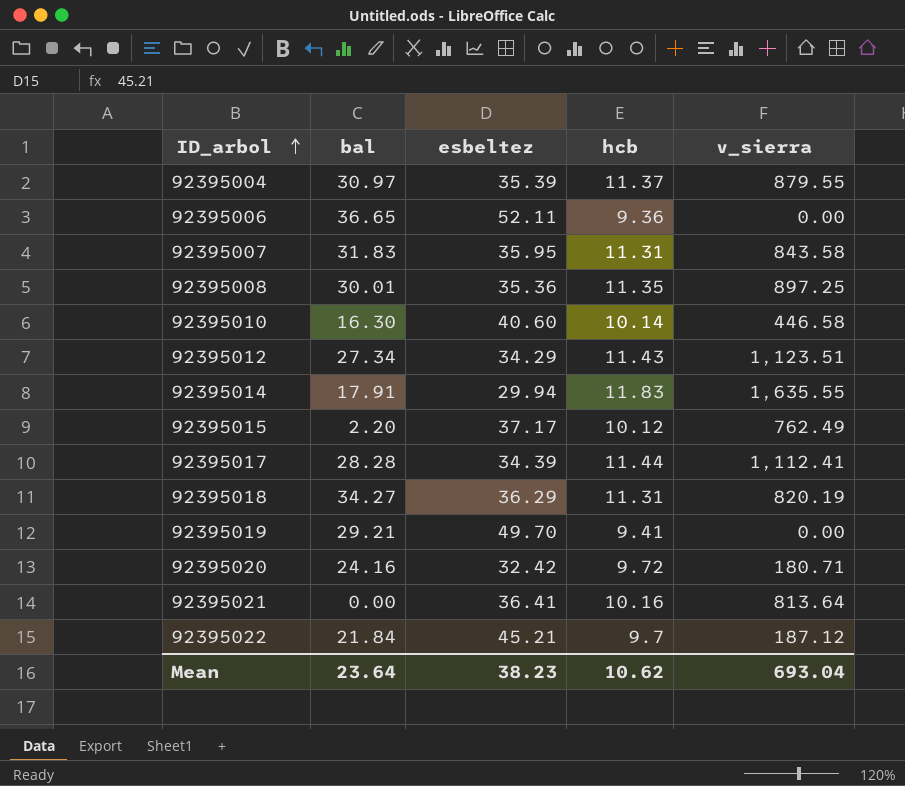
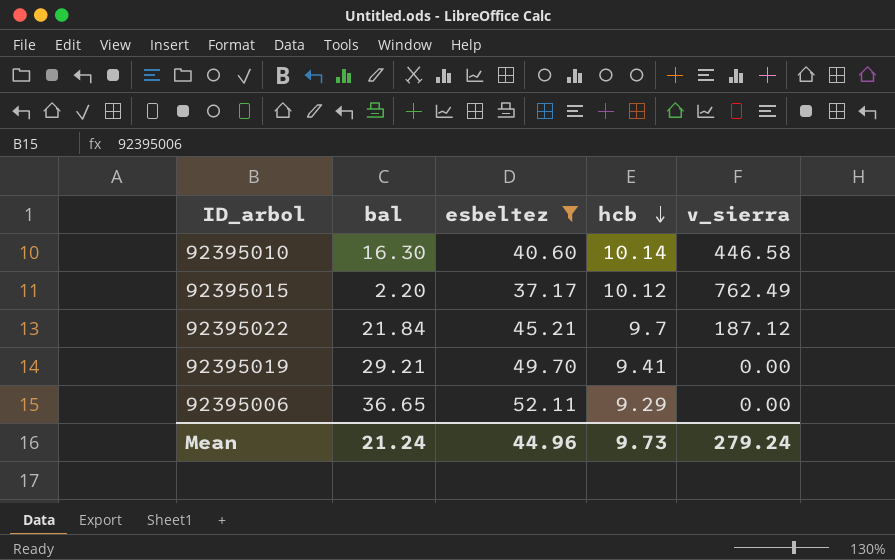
filter: none -> esbeltez >= 37.17
row order: ID_arbol ascending -> hcb descending
92395006 | hcb: 9.36 -> 9.29
Mean | bal: 23.64 -> 21.24
Mean | esbeltez: 38.23 -> 44.96
Mean | hcb: 10.62 -> 9.73
Mean | v_sierra: 693.04 -> 279.24

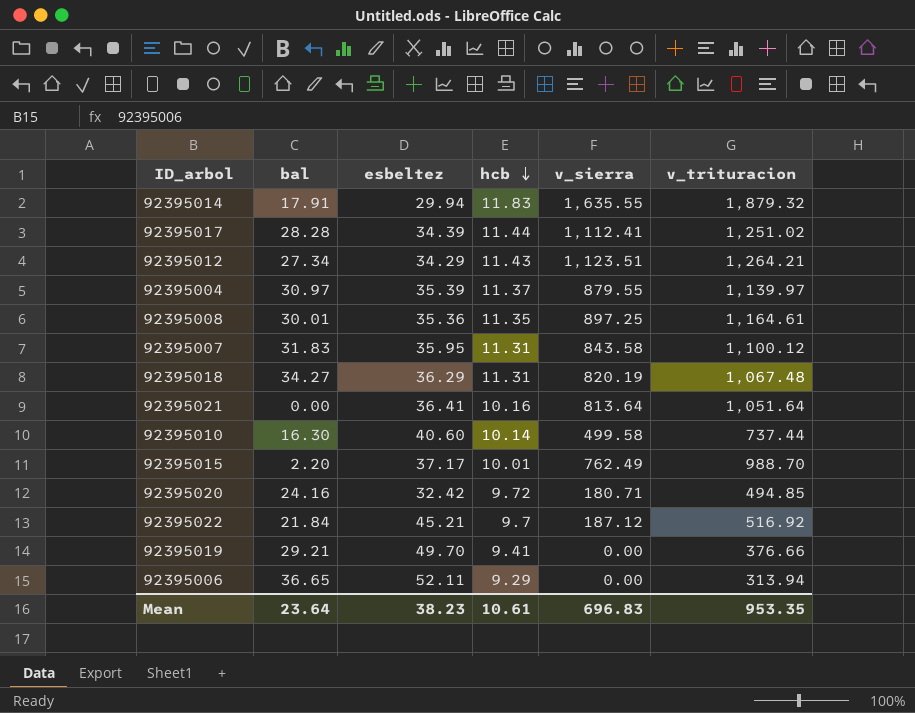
filter: esbeltez >= 37.17 -> none
column v_trituracion | position: none -> 6
92395010 | v_sierra: 446.58 -> 499.58
92395015 | hcb: 10.12 -> 10.01
Mean | bal: 21.24 -> 23.64
Mean | esbeltez: 44.96 -> 38.23
Mean | hcb: 9.73 -> 10.61
Mean | v_sierra: 279.24 -> 696.83

